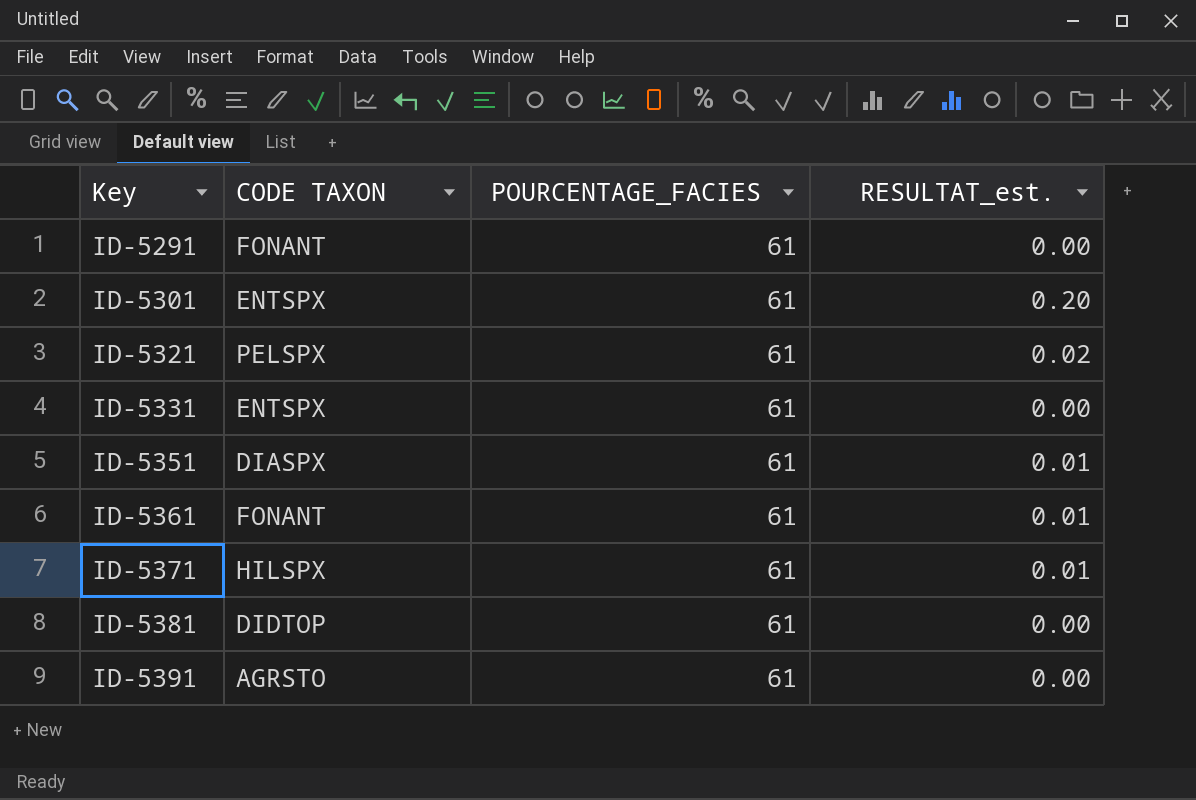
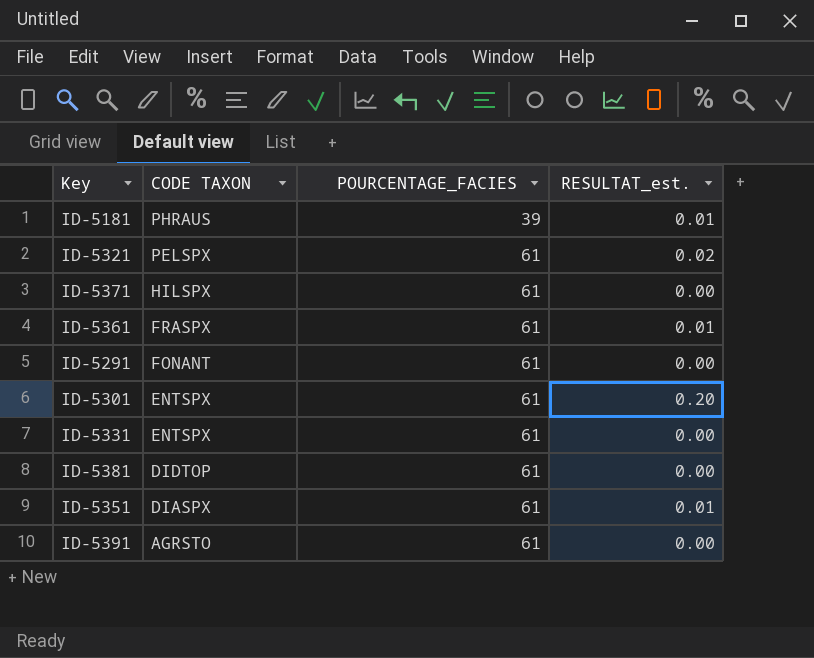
row order: Key ascending -> CODE TAXON descending
row ID-5181: none -> PHRAUS | 39 | 0.01
ID-5371 | RESULTAT_est.: 0.01 -> 0.00
ID-5361 | CODE TAXON: FONANT -> FRASPX

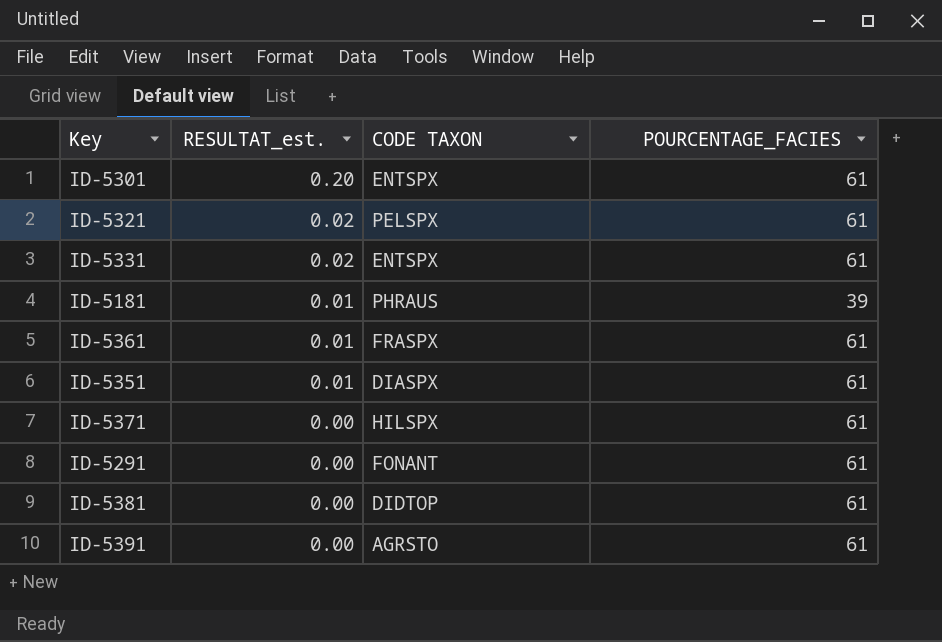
row order: CODE TAXON descending -> RESULTAT_est. descending
column RESULTAT_est. | position: 4 -> 2
ID-5331 | RESULTAT_est.: 0.00 -> 0.02

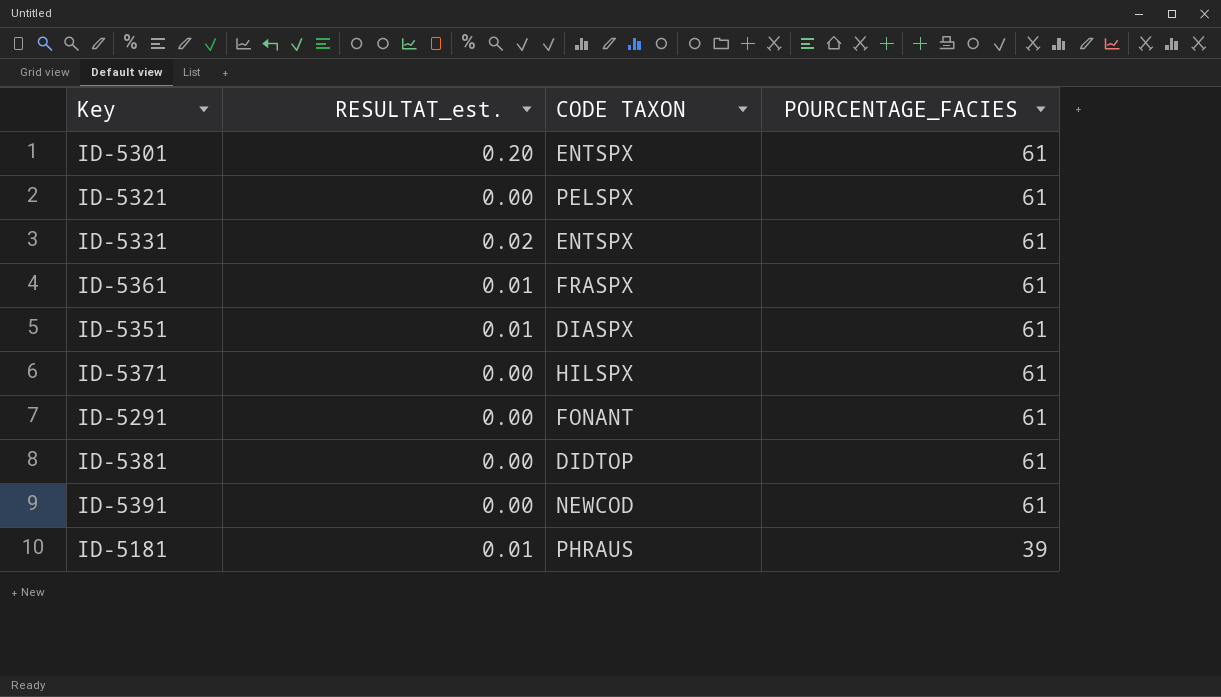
row order: RESULTAT_est. descending -> POURCENTAGE_FACIES descending
ID-5321 | RESULTAT_est.: 0.02 -> 0.00
ID-5391 | CODE TAXON: AGRSTO -> NEWCOD

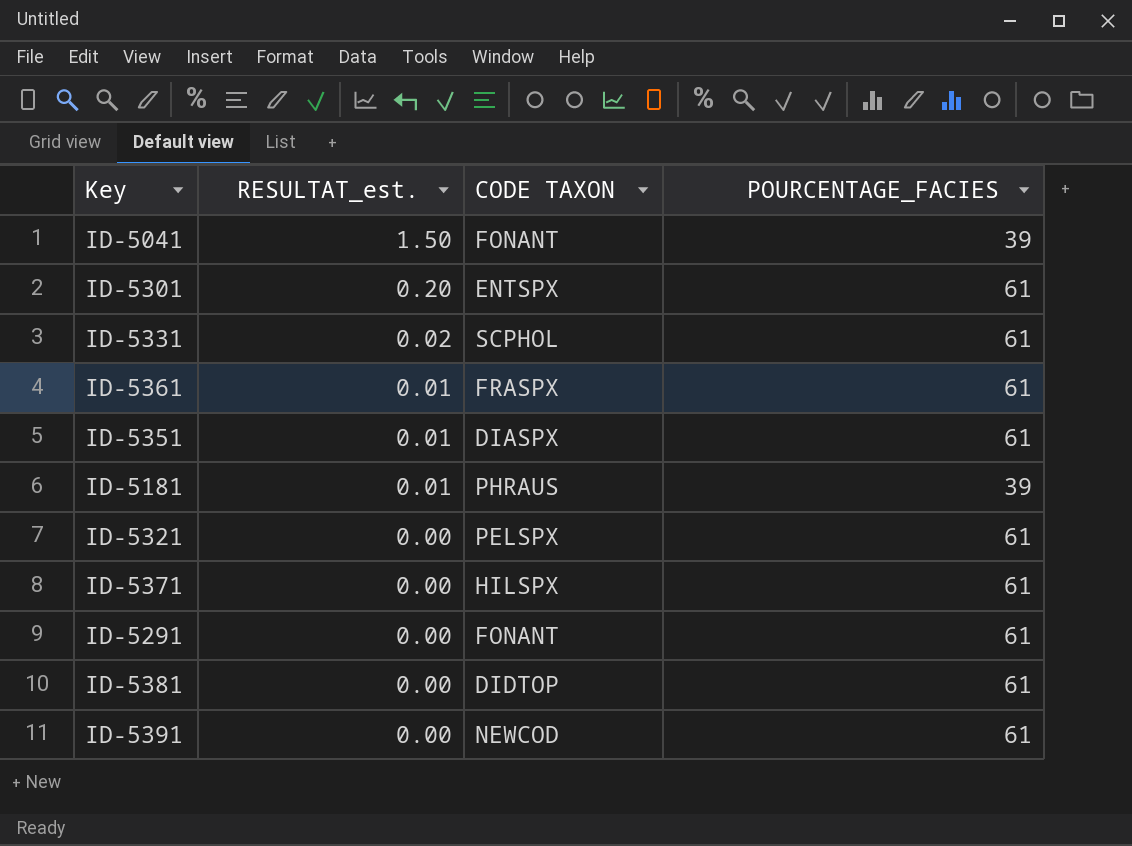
row order: POURCENTAGE_FACIES descending -> RESULTAT_est. descending
row ID-5041: none -> 1.50 | FONANT | 39
ID-5331 | CODE TAXON: ENTSPX -> SCPHOL

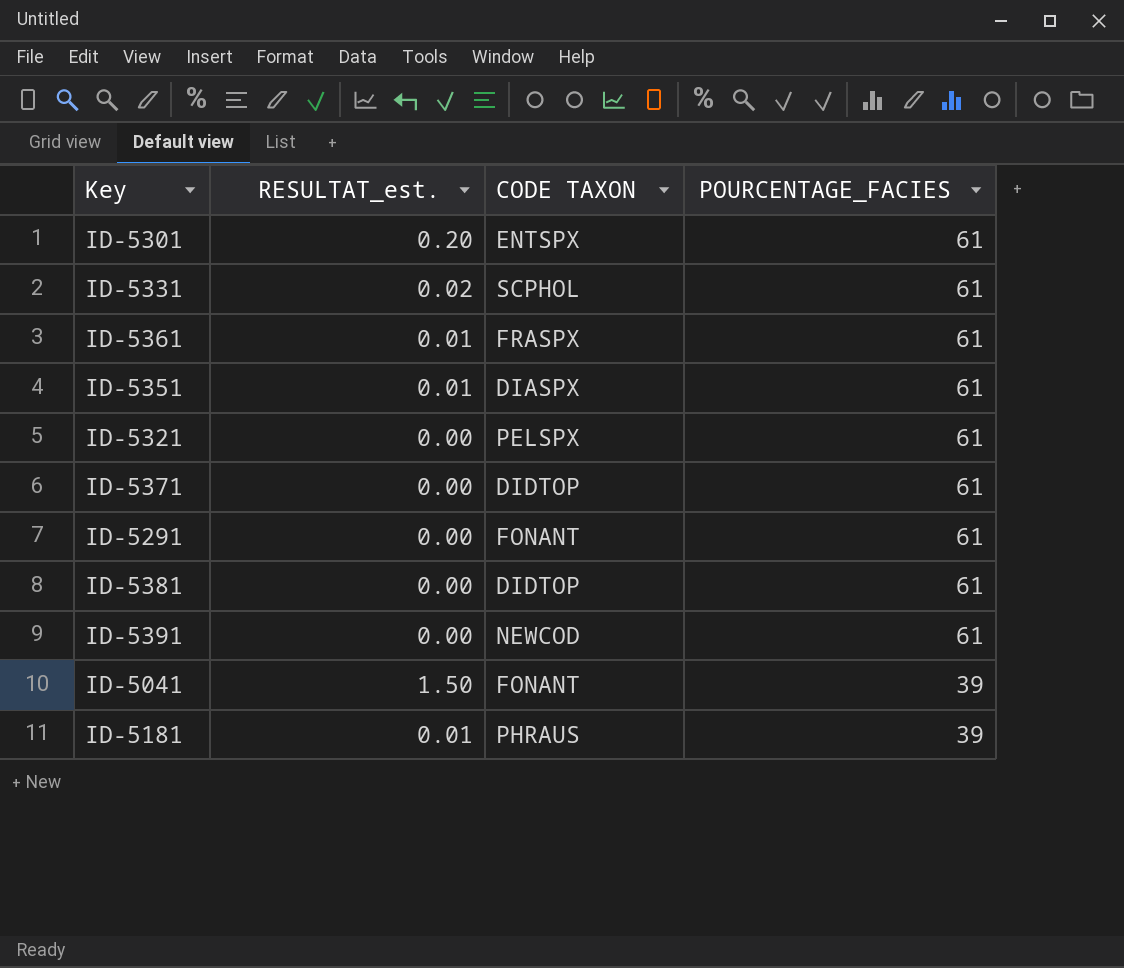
row order: RESULTAT_est. descending -> POURCENTAGE_FACIES descending
ID-5371 | CODE TAXON: HILSPX -> DIDTOP

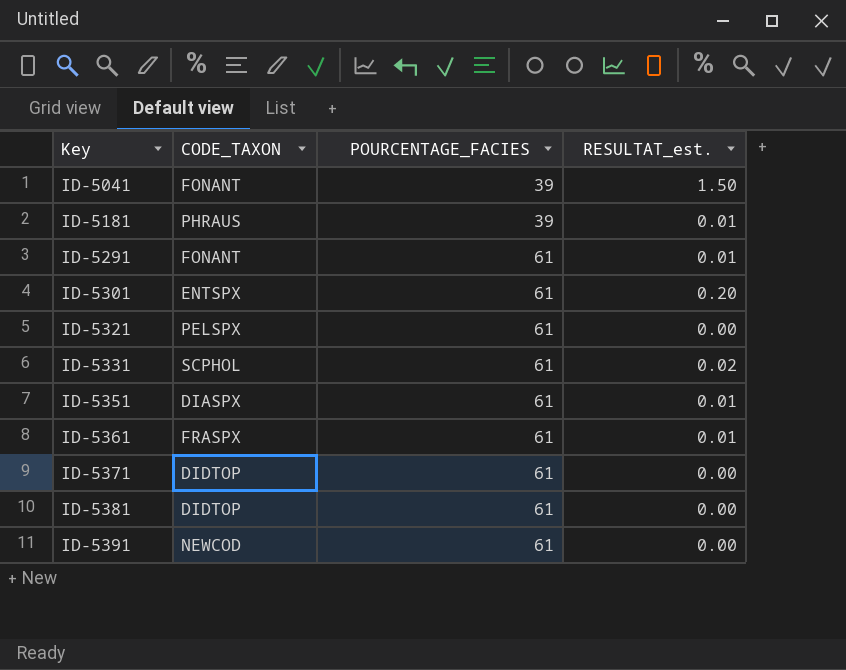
row order: POURCENTAGE_FACIES descending -> Key ascending
column name: CODE TAXON -> CODE_TAXON
column RESULTAT_est. | position: 2 -> 4
ID-5291 | RESULTAT_est.: 0.00 -> 0.01

